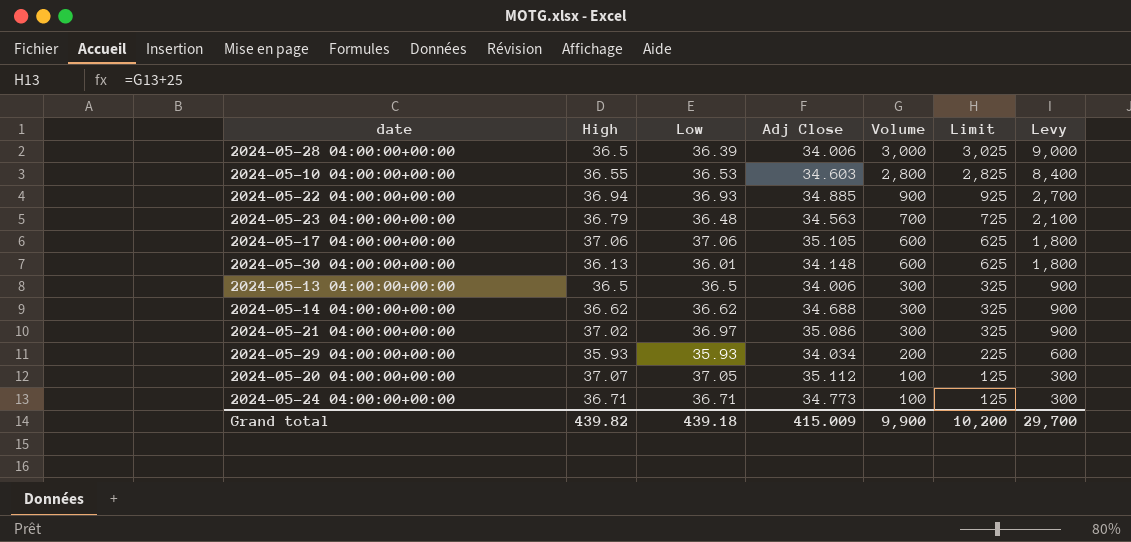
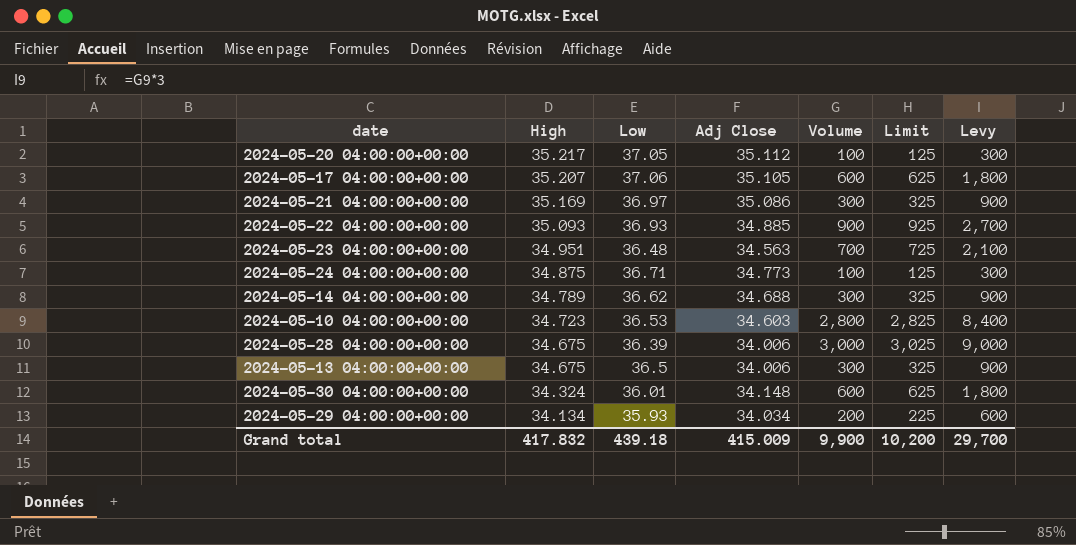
row order: Volume descending -> High descending
2024-05-20 04:00:00+00:00 | High: 37.07 -> 35.217
2024-05-17 04:00:00+00:00 | High: 37.06 -> 35.207
2024-05-21 04:00:00+00:00 | High: 37.02 -> 35.169
2024-05-22 04:00:00+00:00 | High: 36.94 -> 35.093
2024-05-23 04:00:00+00:00 | High: 36.79 -> 34.951
2024-05-24 04:00:00+00:00 | High: 36.71 -> 34.875
2024-05-14 04:00:00+00:00 | High: 36.62 -> 34.789
2024-05-10 04:00:00+00:00 | High: 36.55 -> 34.723
2024-05-28 04:00:00+00:00 | High: 36.5 -> 34.675
2024-05-13 04:00:00+00:00 | High: 36.5 -> 34.675
2024-05-30 04:00:00+00:00 | High: 36.13 -> 34.324
2024-05-29 04:00:00+00:00 | High: 35.93 -> 34.134
Grand total | High: 439.82 -> 417.832

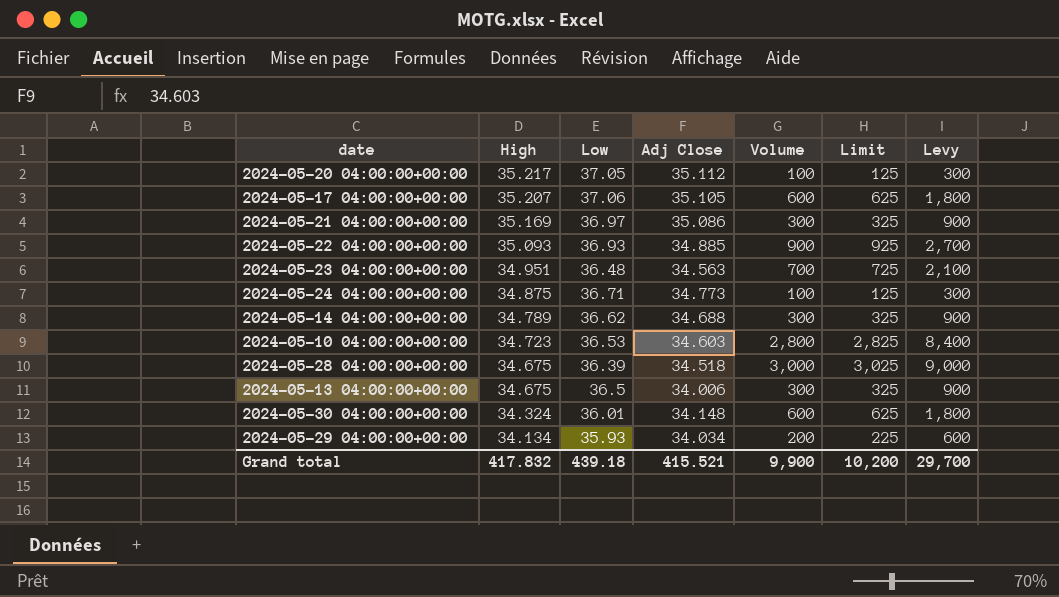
2024-05-28 04:00:00+00:00 | Adj Close: 34.006 -> 34.518
Grand total | Adj Close: 415.009 -> 415.521

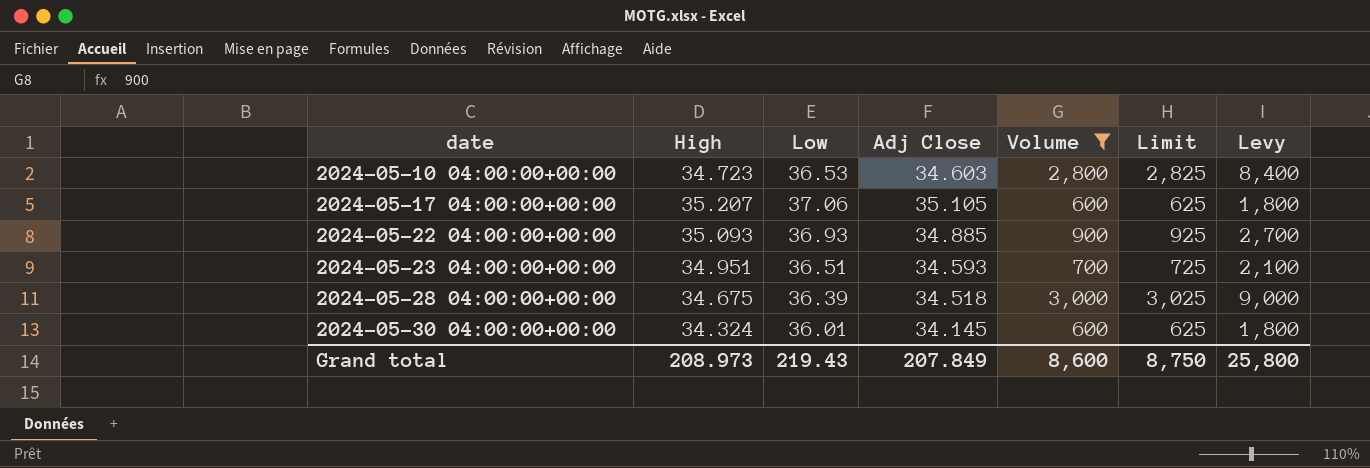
filter: none -> Volume >= 600
row order: High descending -> date ascending
2024-05-23 04:00:00+00:00 | Low: 36.48 -> 36.51
2024-05-23 04:00:00+00:00 | Adj Close: 34.563 -> 34.593
2024-05-30 04:00:00+00:00 | Adj Close: 34.148 -> 34.145
Grand total | High: 417.832 -> 208.973
Grand total | Low: 439.18 -> 219.43
Grand total | Adj Close: 415.521 -> 207.849
Grand total | Volume: 9,900 -> 8,600
Grand total | Limit: 10,200 -> 8,750
Grand total | Levy: 29,700 -> 25,800

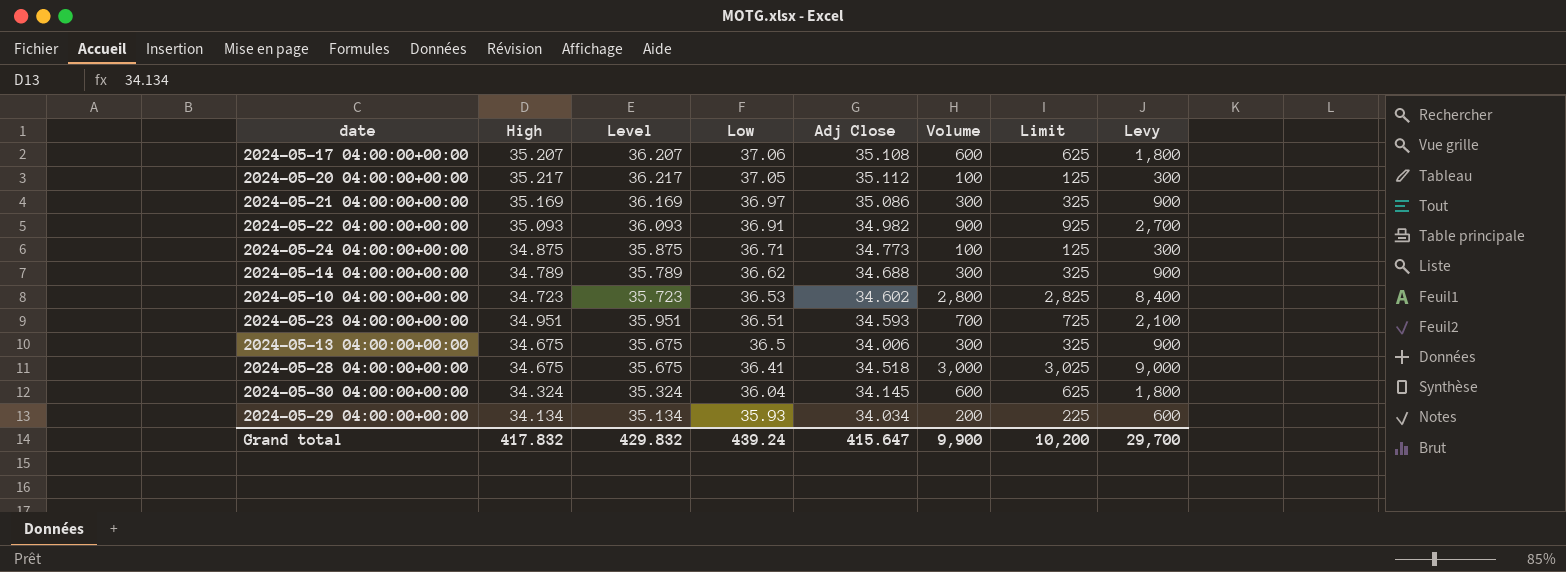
filter: Volume >= 600 -> none
row order: date ascending -> Low descending
column Level | formula: none -> [High] + 1
2024-05-17 04:00:00+00:00 | Adj Close: 35.105 -> 35.108
2024-05-22 04:00:00+00:00 | Low: 36.93 -> 36.91
2024-05-22 04:00:00+00:00 | Adj Close: 34.885 -> 34.982
2024-05-10 04:00:00+00:00 | Adj Close: 34.603 -> 34.602
2024-05-28 04:00:00+00:00 | Low: 36.39 -> 36.41
2024-05-30 04:00:00+00:00 | Low: 36.01 -> 36.04
Grand total | High: 208.973 -> 417.832
Grand total | Low: 219.43 -> 439.24
Grand total | Adj Close: 207.849 -> 415.647
Grand total | Volume: 8,600 -> 9,900
Grand total | Limit: 8,750 -> 10,200
Grand total | Levy: 25,800 -> 29,700

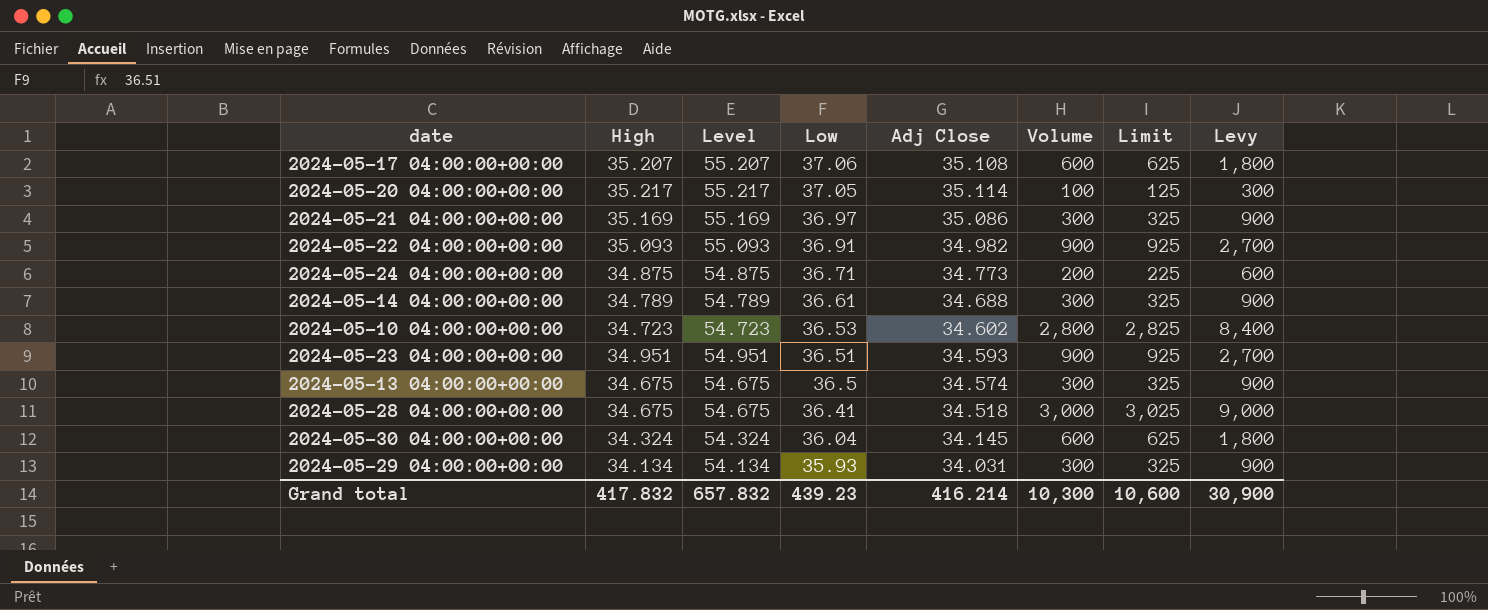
column Level | formula: [High] + 1 -> [High] + 20
2024-05-20 04:00:00+00:00 | Adj Close: 35.112 -> 35.114
2024-05-24 04:00:00+00:00 | Volume: 100 -> 200
2024-05-24 04:00:00+00:00 | Limit: 125 -> 225
2024-05-24 04:00:00+00:00 | Levy: 300 -> 600
2024-05-14 04:00:00+00:00 | Low: 36.62 -> 36.61
2024-05-23 04:00:00+00:00 | Volume: 700 -> 900
2024-05-23 04:00:00+00:00 | Limit: 725 -> 925
2024-05-23 04:00:00+00:00 | Levy: 2,100 -> 2,700
2024-05-13 04:00:00+00:00 | Adj Close: 34.006 -> 34.574
2024-05-29 04:00:00+00:00 | Adj Close: 34.034 -> 34.031
2024-05-29 04:00:00+00:00 | Volume: 200 -> 300
2024-05-29 04:00:00+00:00 | Limit: 225 -> 325
2024-05-29 04:00:00+00:00 | Levy: 600 -> 900
Grand total | Level: 429.832 -> 657.832
Grand total | Low: 439.24 -> 439.23
Grand total | Adj Close: 415.647 -> 416.214
Grand total | Volume: 9,900 -> 10,300
Grand total | Limit: 10,200 -> 10,600
Grand total | Levy: 29,700 -> 30,900

